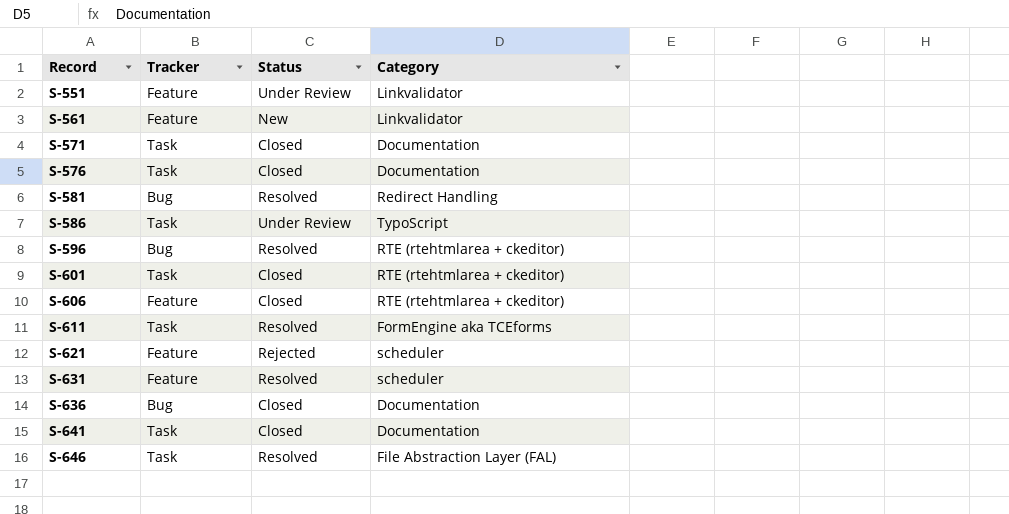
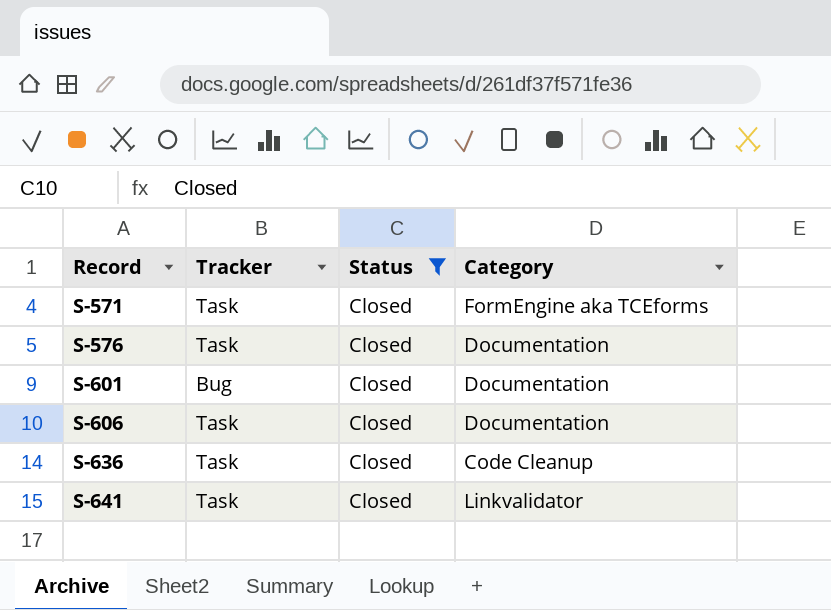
filter: none -> Status = Closed
S-571 | Category: Documentation -> FormEngine aka TCEforms
S-601 | Tracker: Task -> Bug
S-601 | Category: RTE (rtehtmlarea + ckeditor) -> Documentation
S-606 | Tracker: Feature -> Task
S-606 | Category: RTE (rtehtmlarea + ckeditor) -> Documentation
S-636 | Tracker: Bug -> Task
S-636 | Category: Documentation -> Code Cleanup
S-641 | Category: Documentation -> Linkvalidator

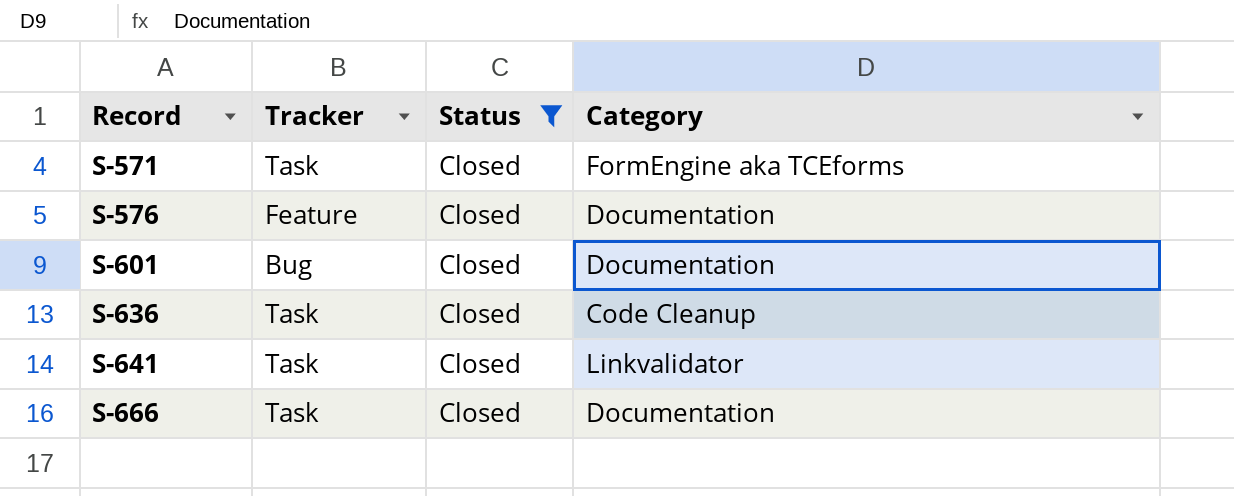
row S-606: Task | Closed | Documentation -> none
S-576 | Tracker: Task -> Feature
row S-666: none -> Task | Closed | Documentation

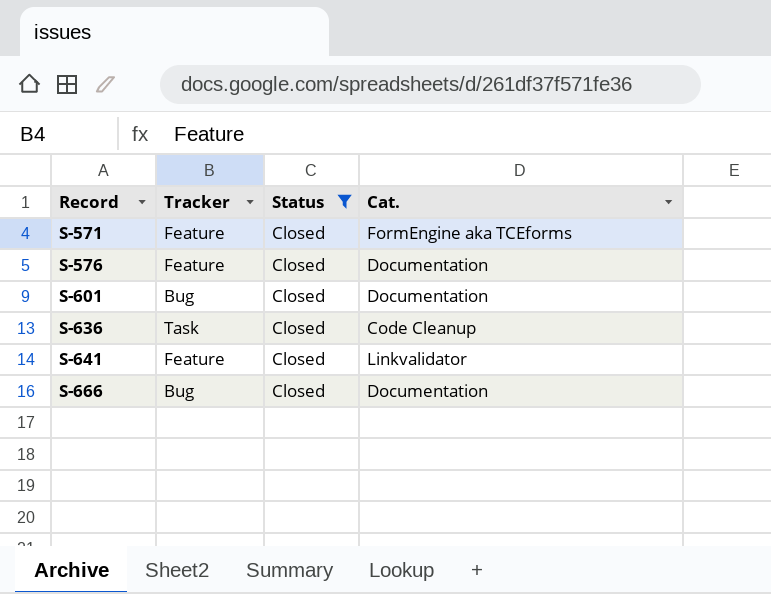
column name: Category -> Cat.
S-571 | Tracker: Task -> Feature
S-641 | Tracker: Task -> Feature
S-666 | Tracker: Task -> Bug

